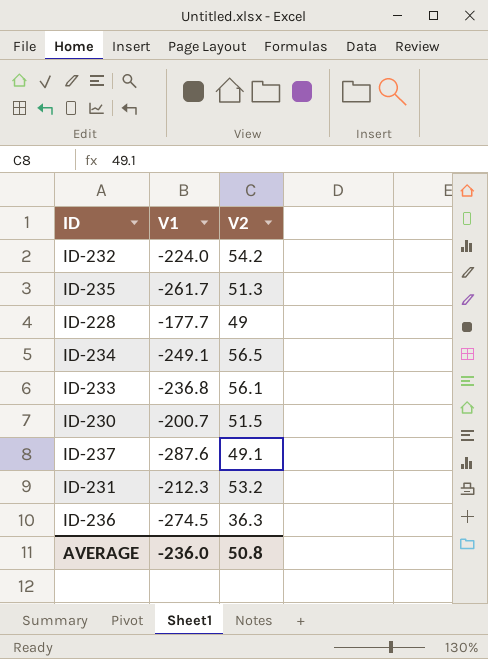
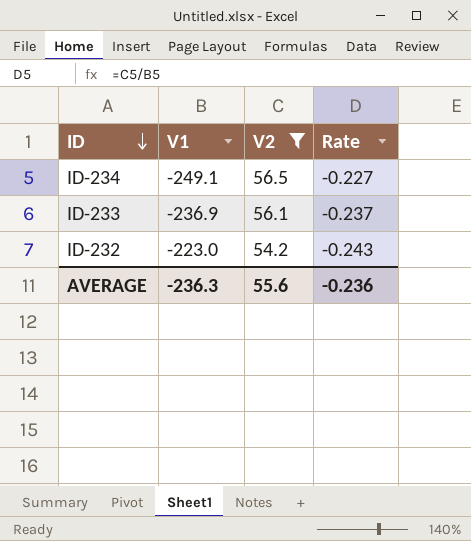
filter: none -> V2 >= 54.2
row order: none -> ID descending
column Rate | formula: none -> [V2] / [V1]
ID-233 | V1: -236.8 -> -236.9
ID-232 | V1: -224.0 -> -223.0
AVERAGE | V1: -236.0 -> -236.3
AVERAGE | V2: 50.8 -> 55.6

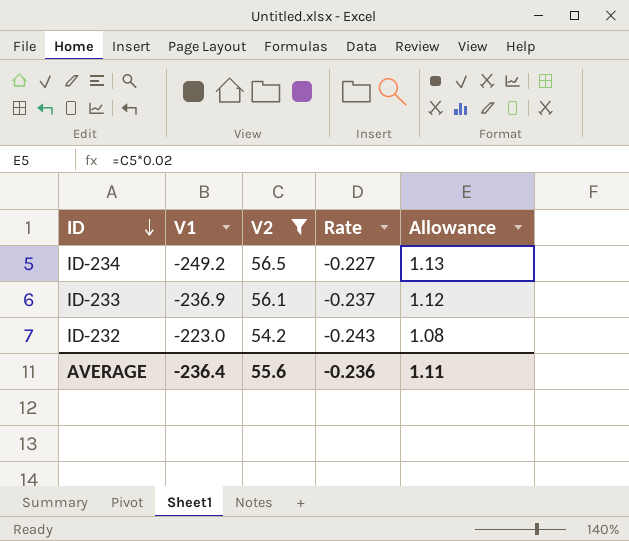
column Allowance | formula: none -> [V2] * 0.02
ID-234 | V1: -249.1 -> -249.2
AVERAGE | V1: -236.3 -> -236.4

